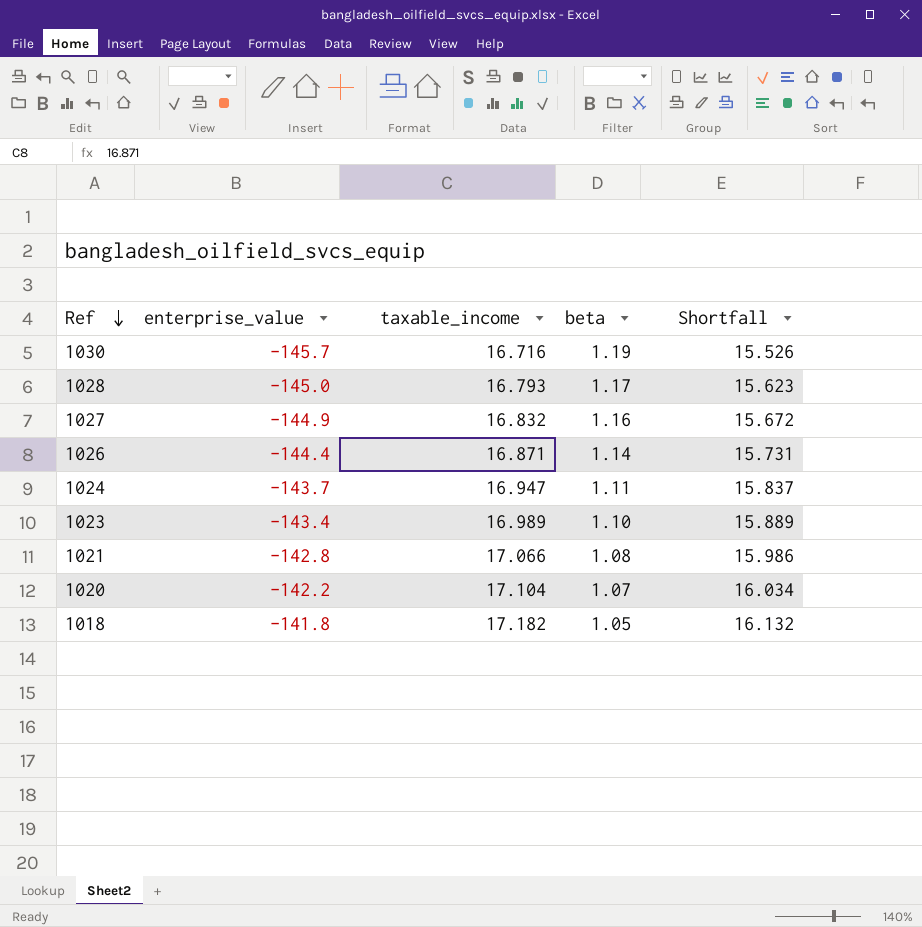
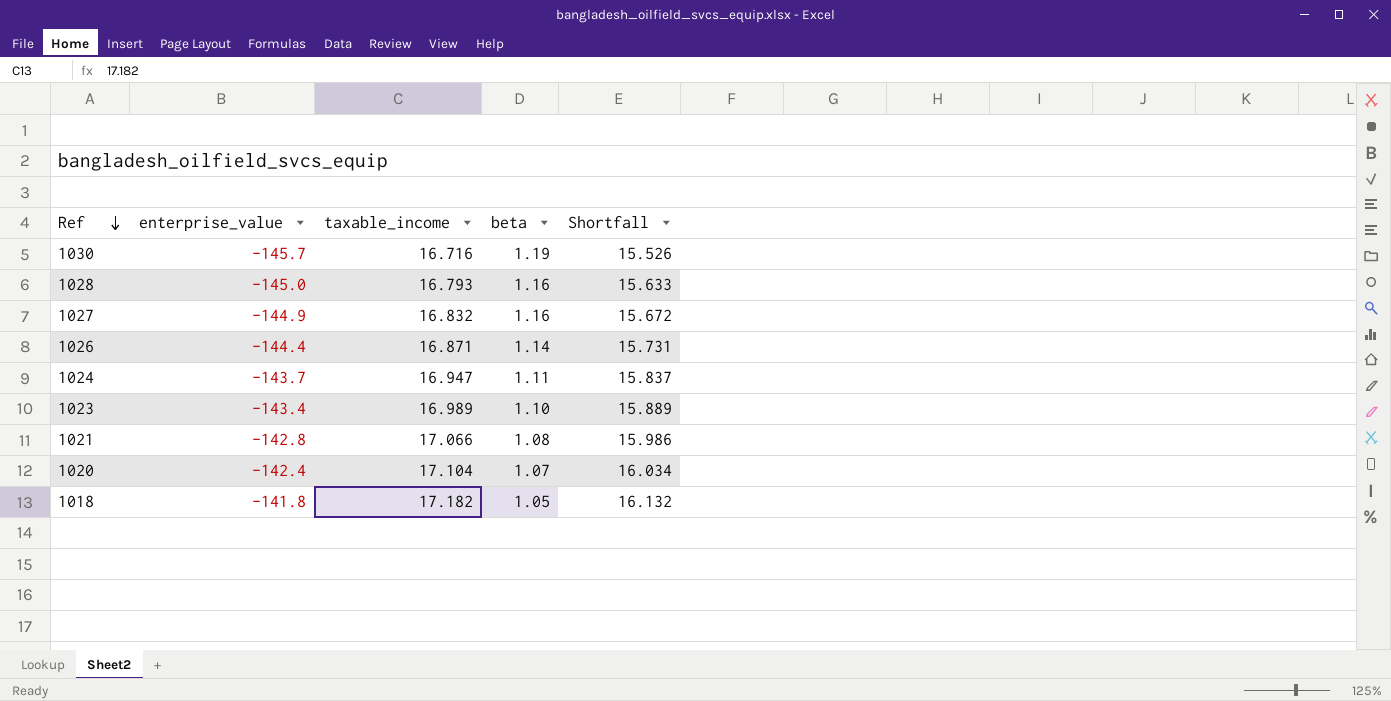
1028 | beta: 1.17 -> 1.16
1028 | Shortfall: 15.623 -> 15.633
1020 | enterprise_value: -142.2 -> -142.4

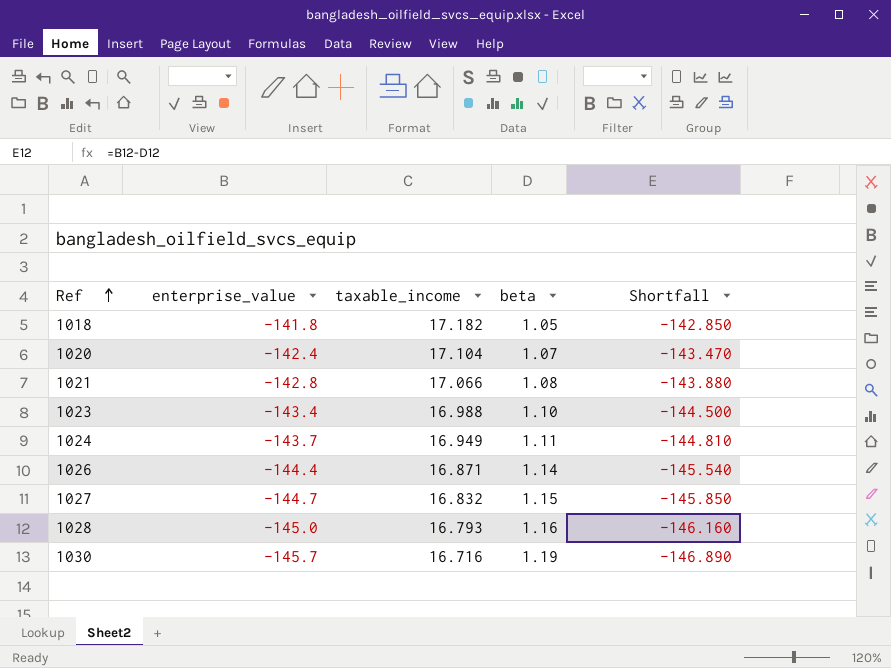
row order: Ref descending -> Ref ascending
column Shortfall | formula: [taxable_income] - [beta] -> [enterprise_value] - [beta]
1023 | taxable_income: 16.989 -> 16.988
1024 | taxable_income: 16.947 -> 16.949
1027 | enterprise_value: -144.9 -> -144.7
1027 | beta: 1.16 -> 1.15

